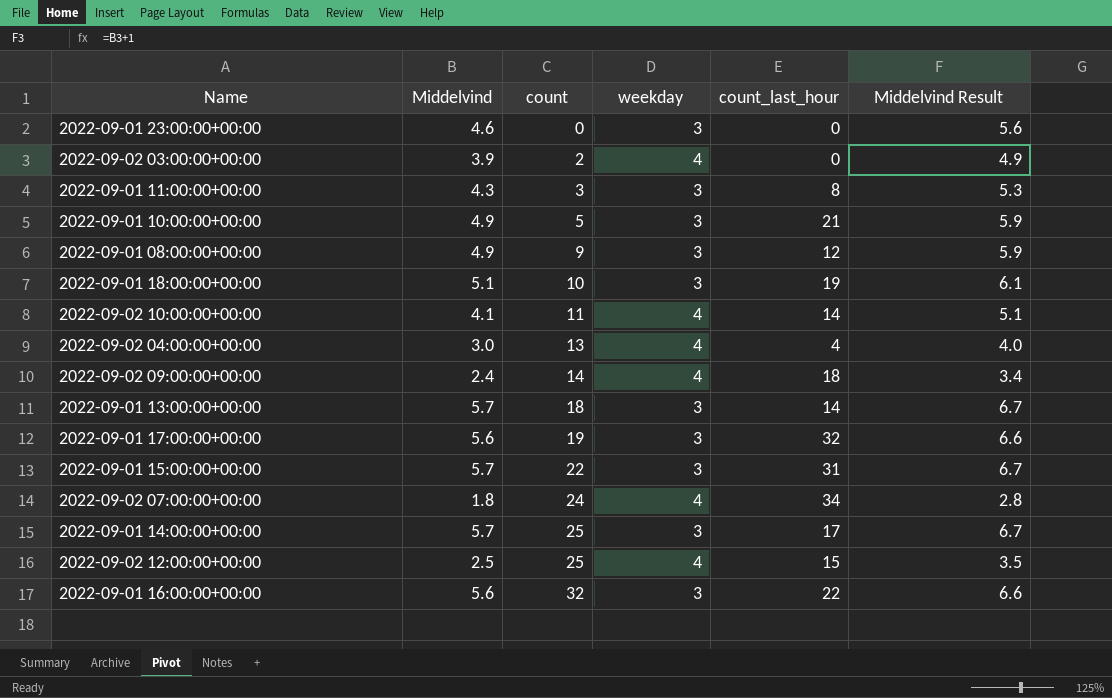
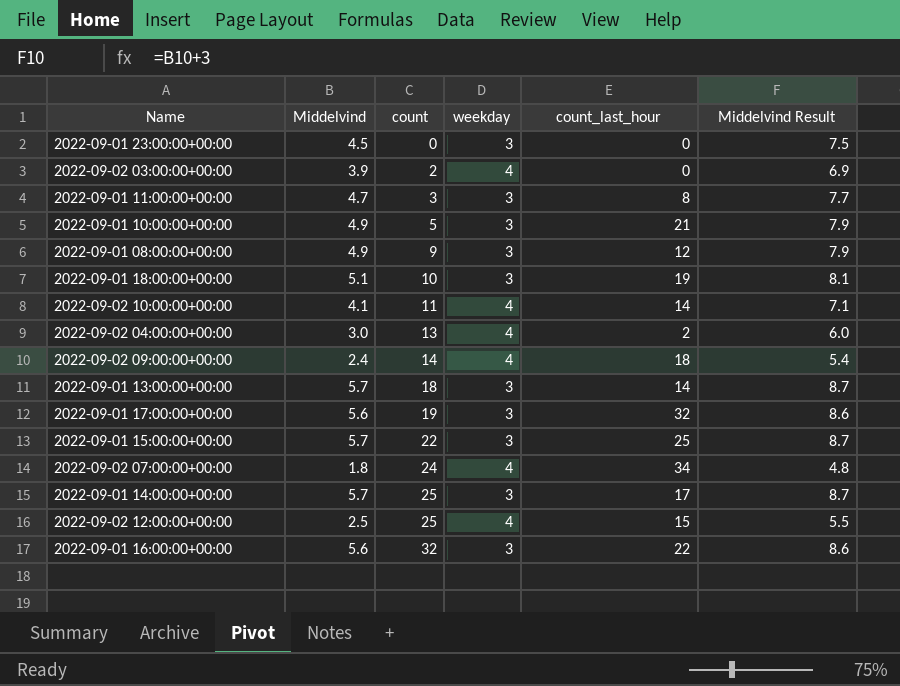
column Middelvind Result | formula: [Middelvind] + 1 -> [Middelvind] + 3
2022-09-01 23:00:00+00:00 | Middelvind: 4.6 -> 4.5
2022-09-01 11:00:00+00:00 | Middelvind: 4.3 -> 4.7
2022-09-02 04:00:00+00:00 | count_last_hour: 4 -> 2
2022-09-01 15:00:00+00:00 | count_last_hour: 31 -> 25

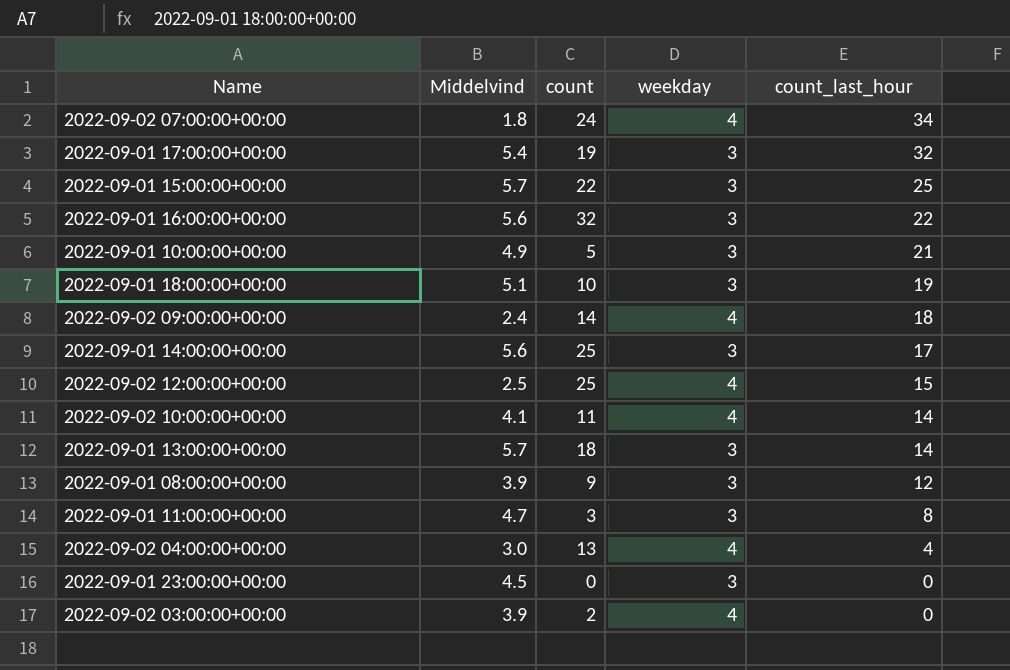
row order: count ascending -> count_last_hour descending
column Middelvind Result | formula: [Middelvind] + 3 -> none
2022-09-01 17:00:00+00:00 | Middelvind: 5.6 -> 5.4
2022-09-01 14:00:00+00:00 | Middelvind: 5.7 -> 5.6
2022-09-01 08:00:00+00:00 | Middelvind: 4.9 -> 3.9
2022-09-02 04:00:00+00:00 | count_last_hour: 2 -> 4

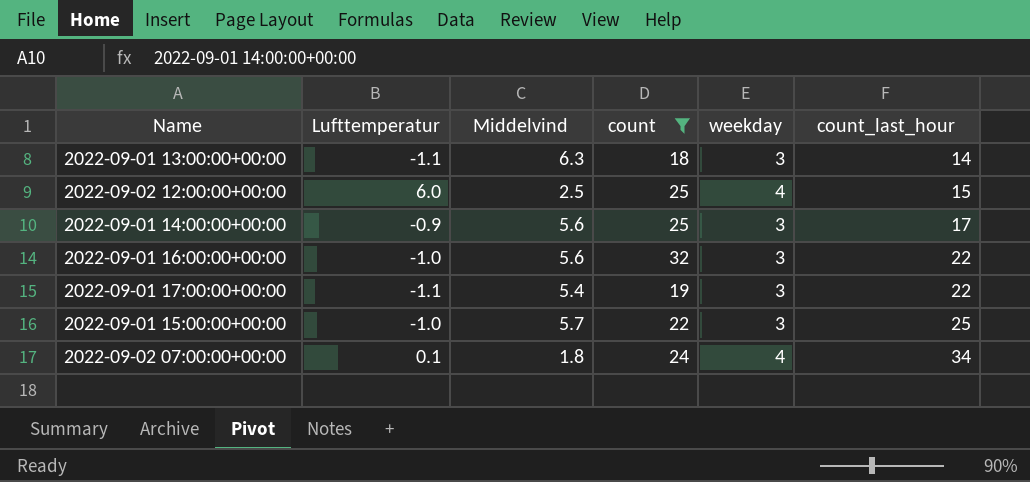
filter: none -> count >= 18
row order: count_last_hour descending -> count_last_hour ascending
column Lufttemperatur | position: none -> 2
2022-09-01 13:00:00+00:00 | Middelvind: 5.7 -> 6.3
2022-09-01 17:00:00+00:00 | count_last_hour: 32 -> 22

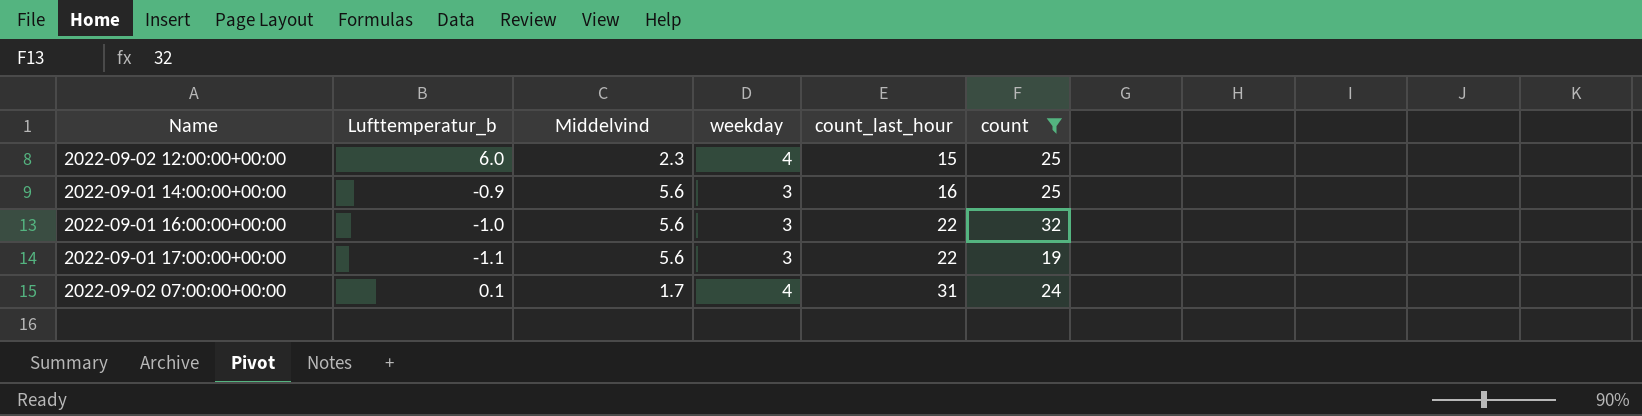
column name: Lufttemperatur -> Lufttemperatur_b
column count | position: 4 -> 6
row 2022-09-01 13:00:00+00:00: -1.1 | 6.3 | 18 | 3 | 14 -> none
row 2022-09-01 15:00:00+00:00: -1.0 | 5.7 | 22 | 3 | 25 -> none
2022-09-02 12:00:00+00:00 | Middelvind: 2.5 -> 2.3
2022-09-01 14:00:00+00:00 | count_last_hour: 17 -> 16
2022-09-01 17:00:00+00:00 | Middelvind: 5.4 -> 5.6
2022-09-02 07:00:00+00:00 | Middelvind: 1.8 -> 1.7
2022-09-02 07:00:00+00:00 | count_last_hour: 34 -> 31

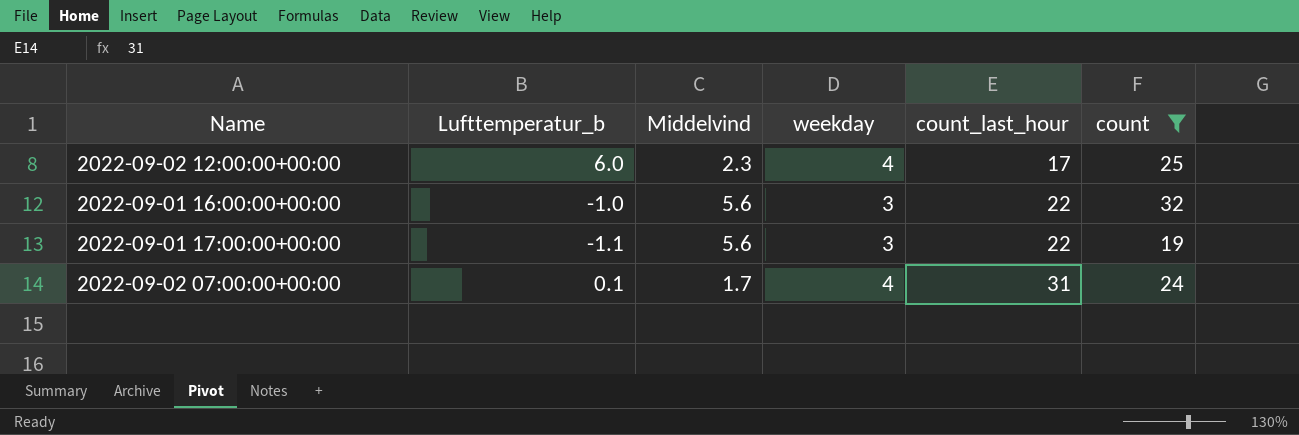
row 2022-09-01 14:00:00+00:00: -0.9 | 5.6 | 3 | 16 | 25 -> none
2022-09-02 12:00:00+00:00 | count_last_hour: 15 -> 17

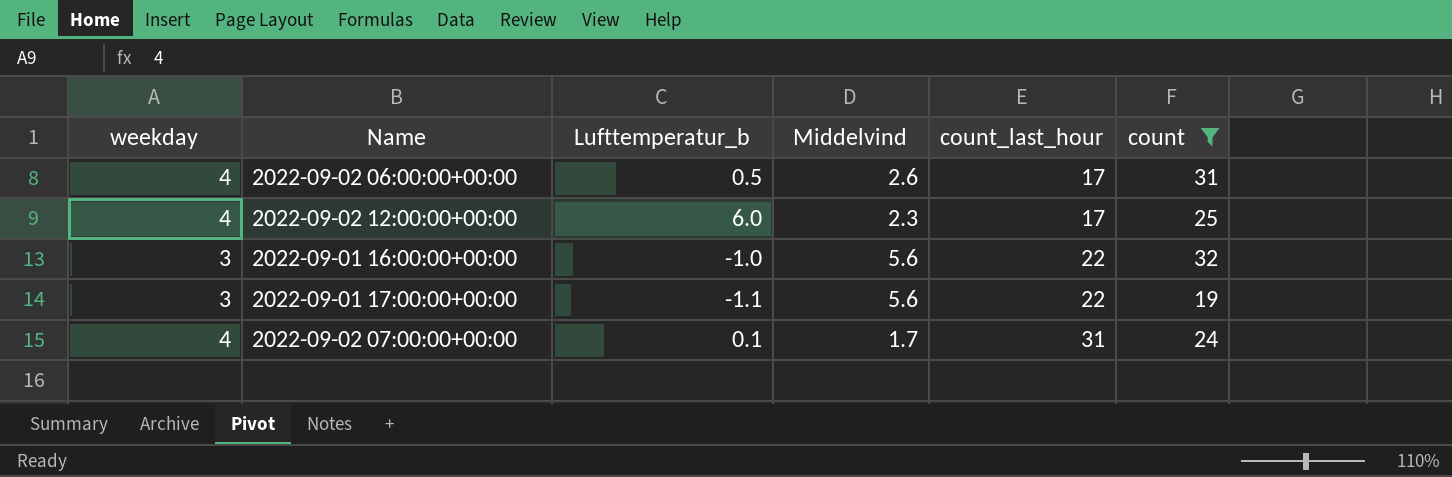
column weekday | position: 4 -> 1
row 2022-09-02 06:00:00+00:00: none -> 4 | 0.5 | 2.6 | 17 | 31

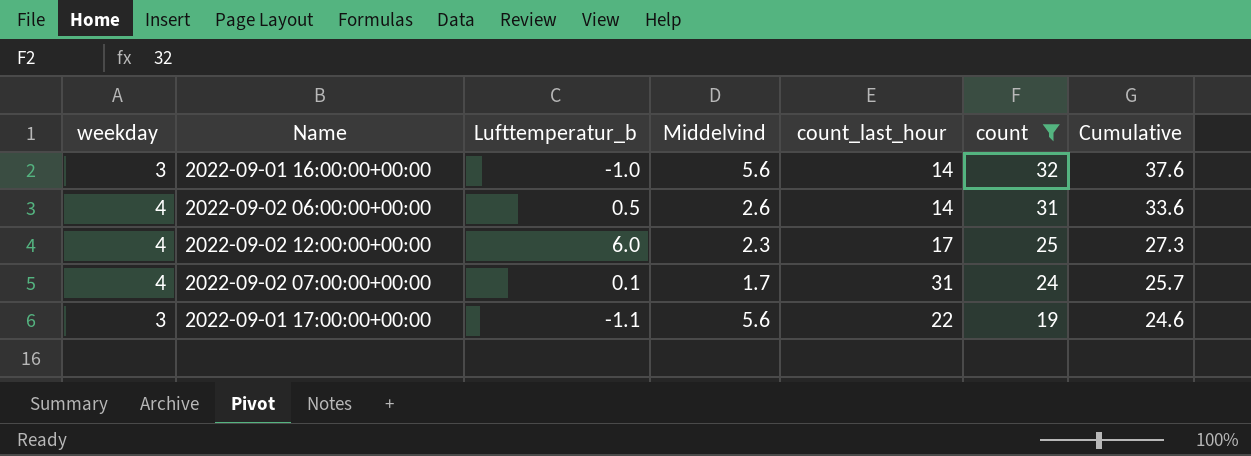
row order: count_last_hour ascending -> count descending
column Cumulative | formula: none -> [Middelvind] + [count]
2022-09-01 16:00:00+00:00 | count_last_hour: 22 -> 14
2022-09-02 06:00:00+00:00 | count_last_hour: 17 -> 14

